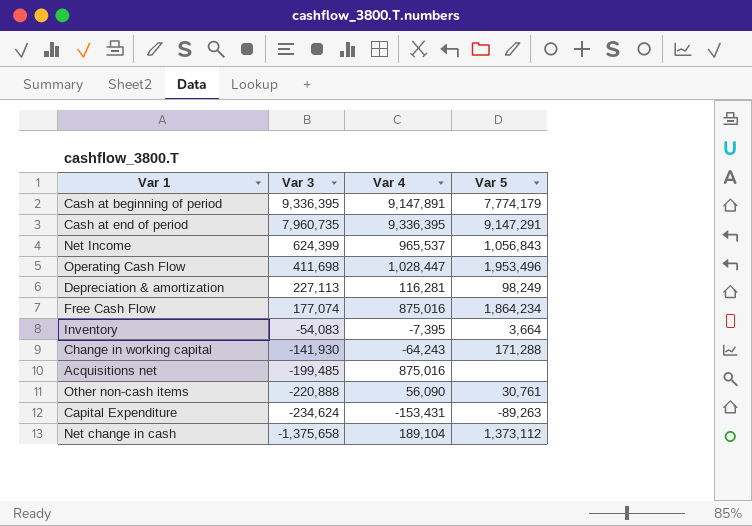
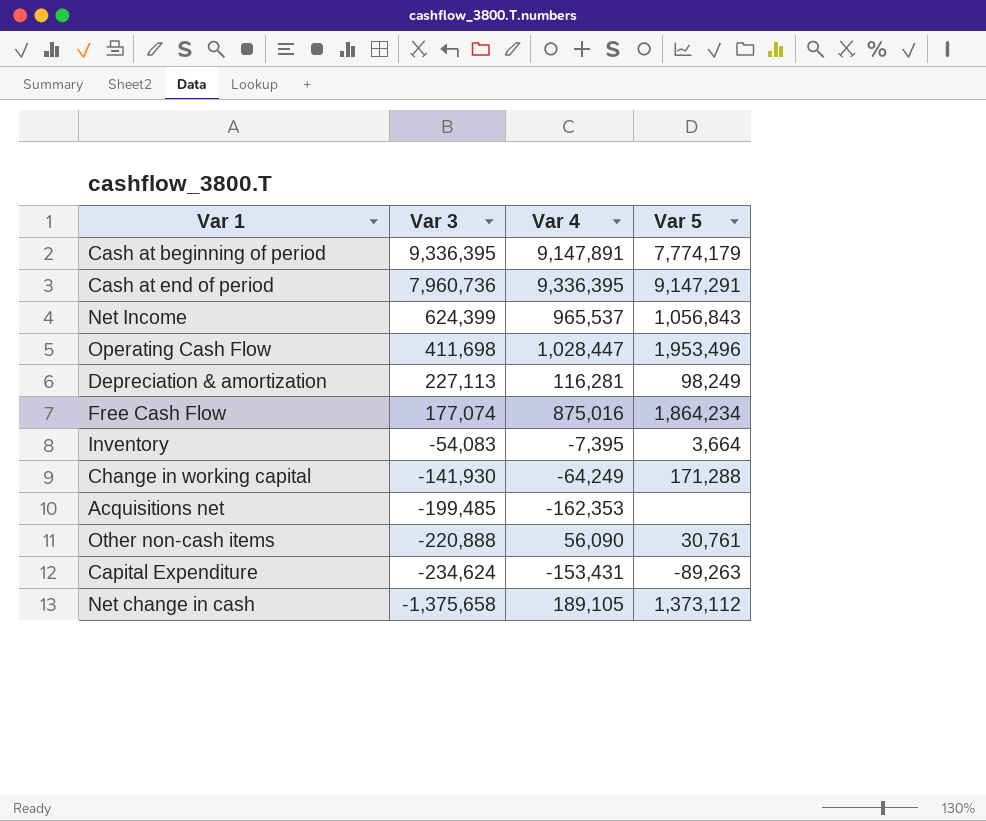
Cash at end of period | Var 3: 7,960,735 -> 7,960,736
Change in working capital | Var 4: -64,243 -> -64,249
Acquisitions net | Var 4: 875,016 -> -162,353
Net change in cash | Var 4: 189,104 -> 189,105

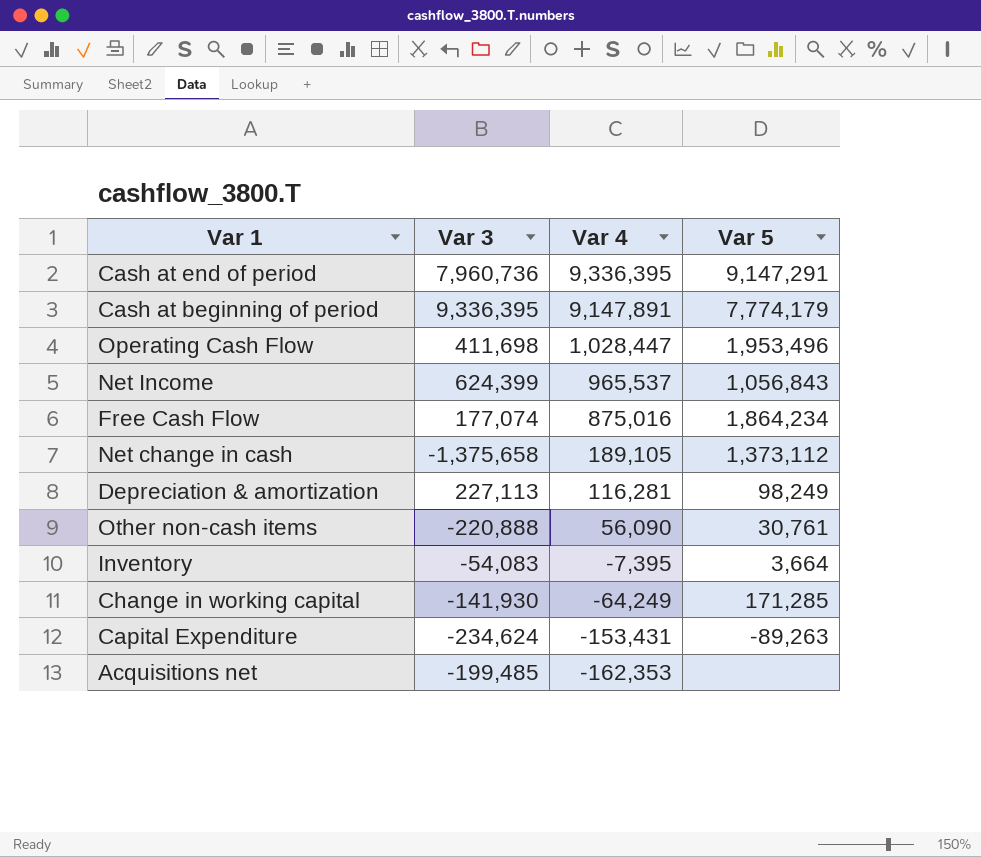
row order: Var 3 descending -> Var 4 descending
Change in working capital | Var 5: 171,288 -> 171,285

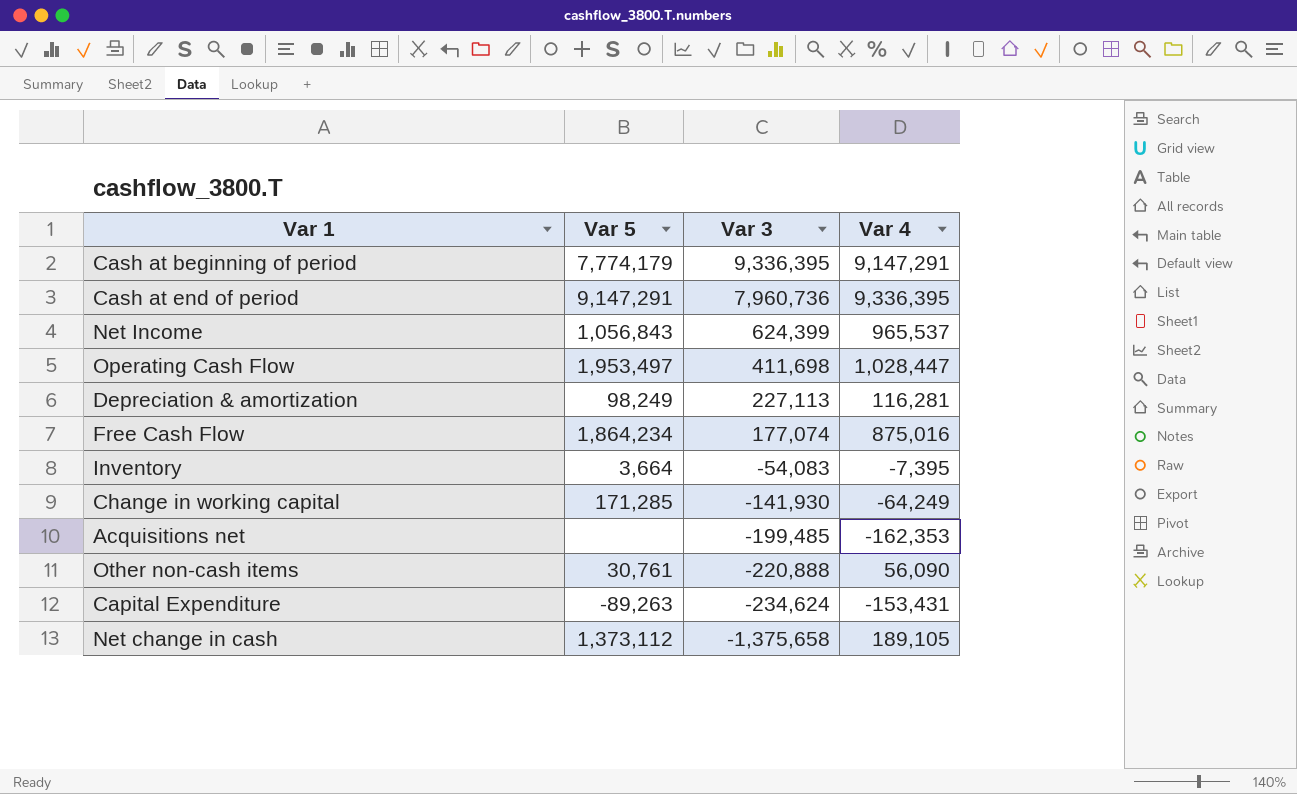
row order: Var 4 descending -> Var 3 descending
column Var 5 | position: 4 -> 2
Cash at beginning of period | Var 4: 9,147,891 -> 9,147,291
Operating Cash Flow | Var 5: 1,953,496 -> 1,953,497

